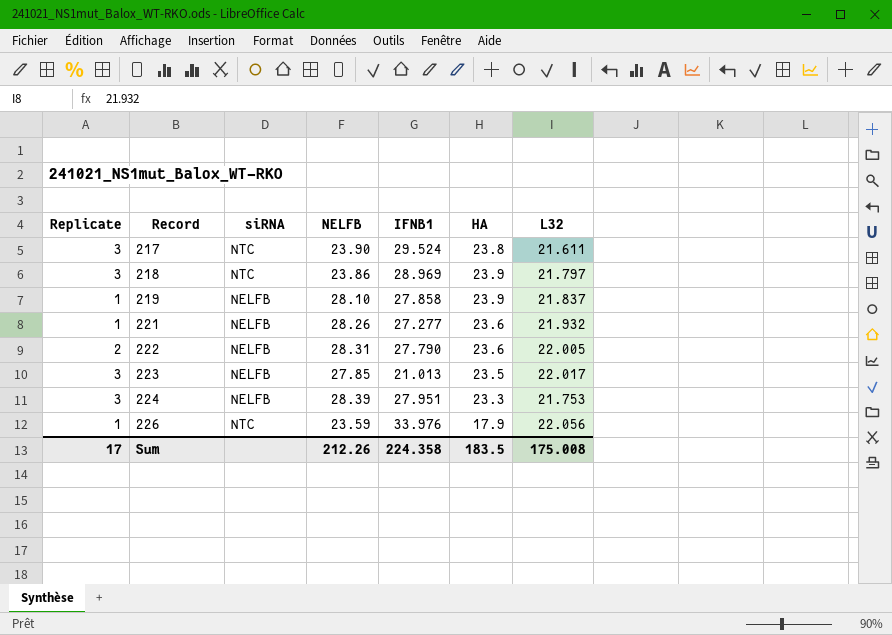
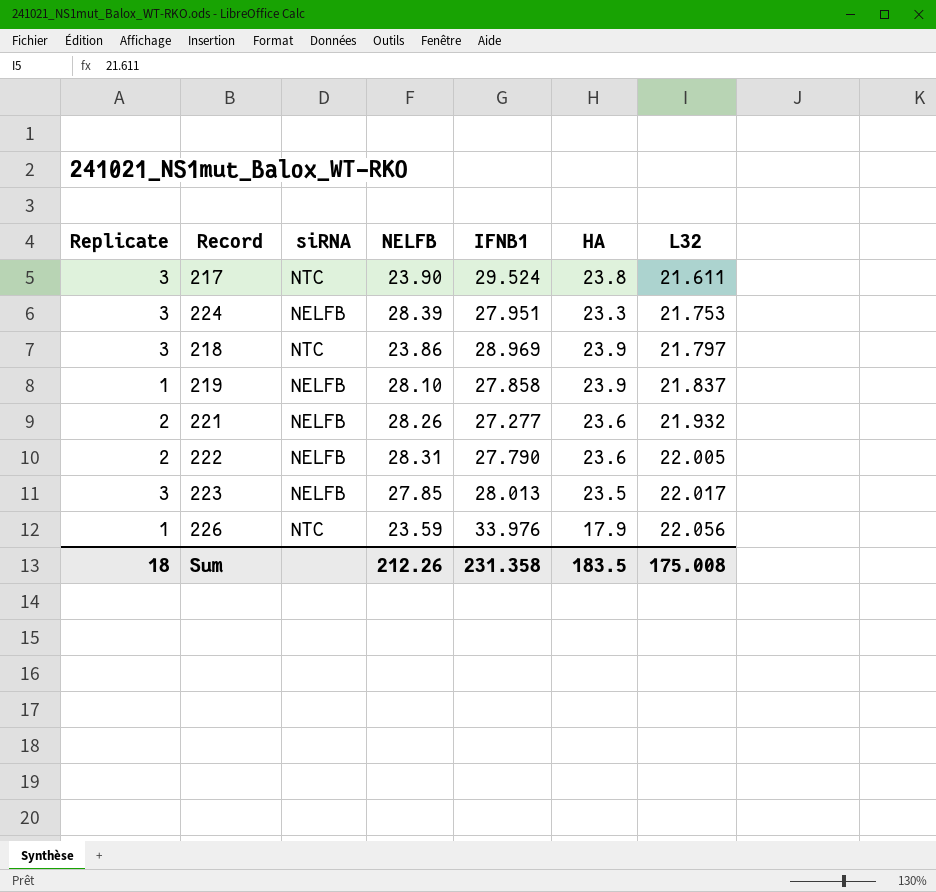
row order: Record ascending -> L32 ascending
221 | Replicate: 1 -> 2
223 | IFNB1: 21.013 -> 28.013
Sum | Replicate: 17 -> 18
Sum | IFNB1: 224.358 -> 231.358

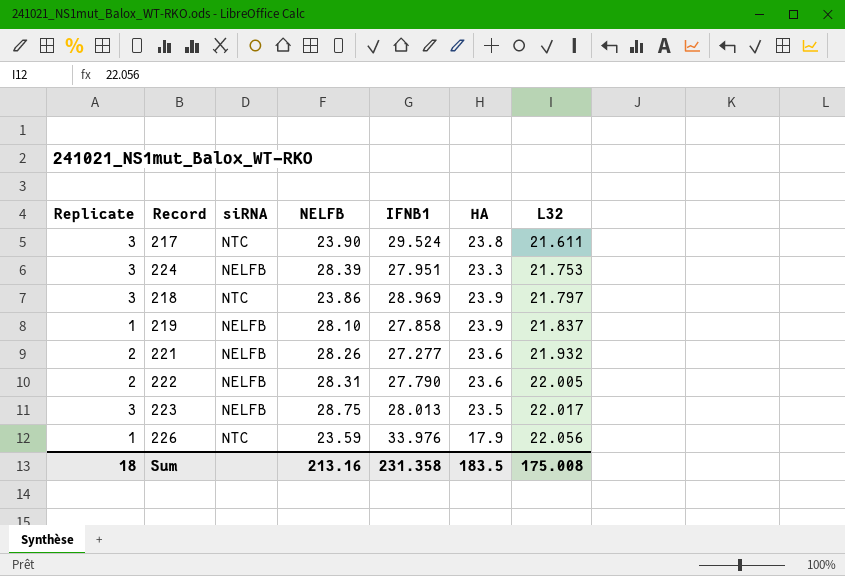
223 | NELFB: 27.85 -> 28.75
Sum | NELFB: 212.26 -> 213.16

